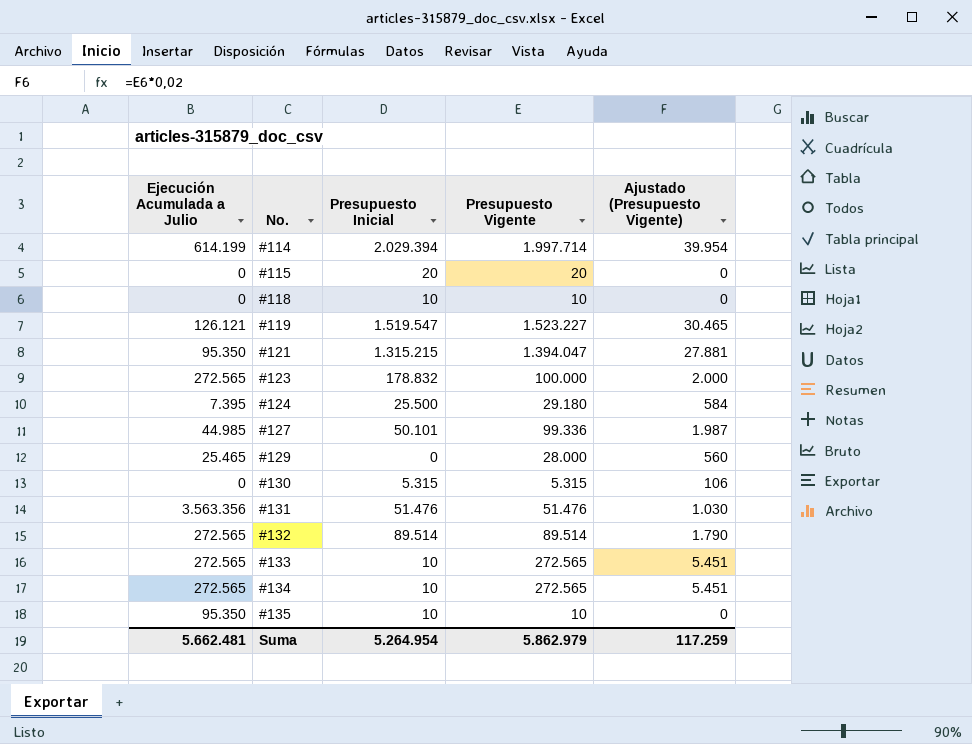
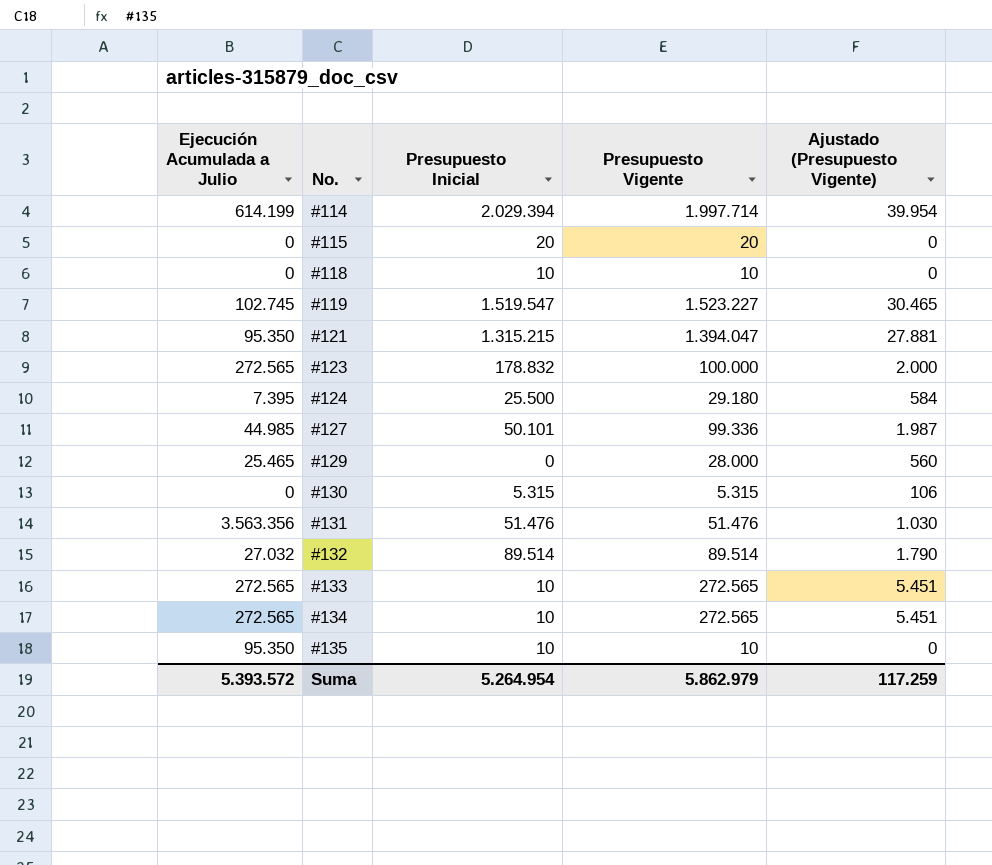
#119 | Ejecución Acumulada a Julio: 126.121 -> 102.745
#132 | Ejecución Acumulada a Julio: 272.565 -> 27.032
Suma | Ejecución Acumulada a Julio: 5.662.481 -> 5.393.572

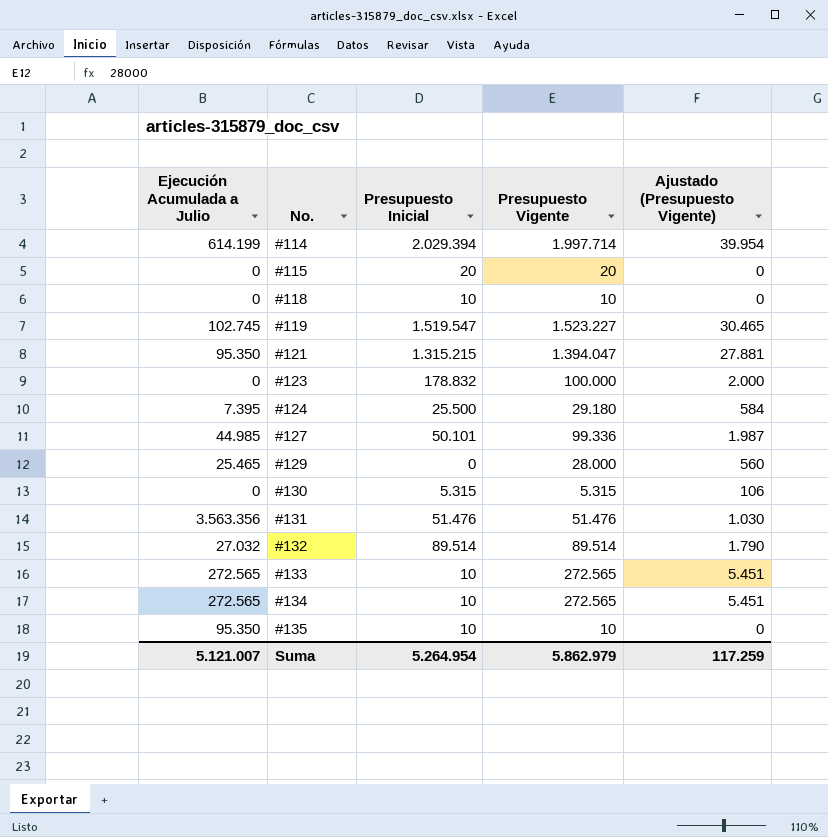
#123 | Ejecución Acumulada a Julio: 272.565 -> 0
Suma | Ejecución Acumulada a Julio: 5.393.572 -> 5.121.007

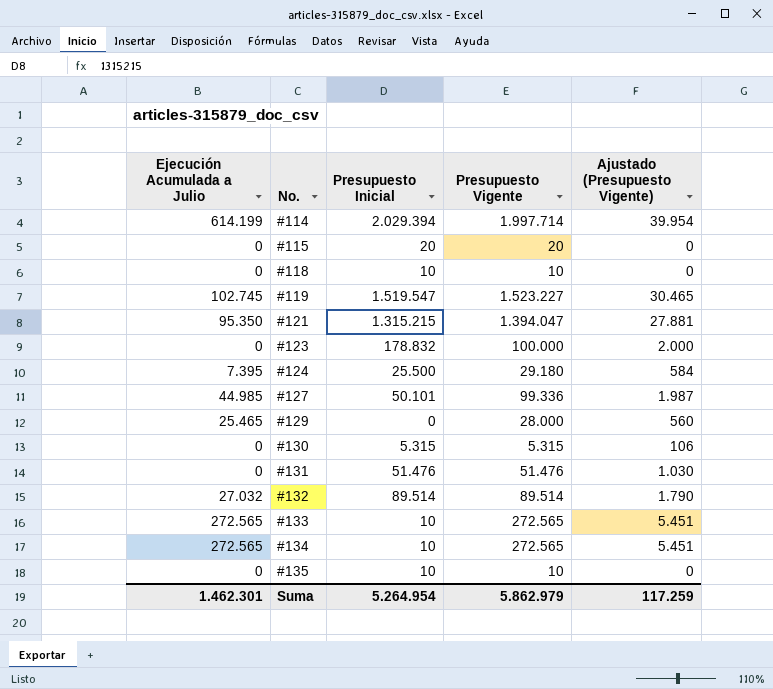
#131 | Ejecución Acumulada a Julio: 3.563.356 -> 0
#135 | Ejecución Acumulada a Julio: 95.350 -> 0
Suma | Ejecución Acumulada a Julio: 5.121.007 -> 1.462.301

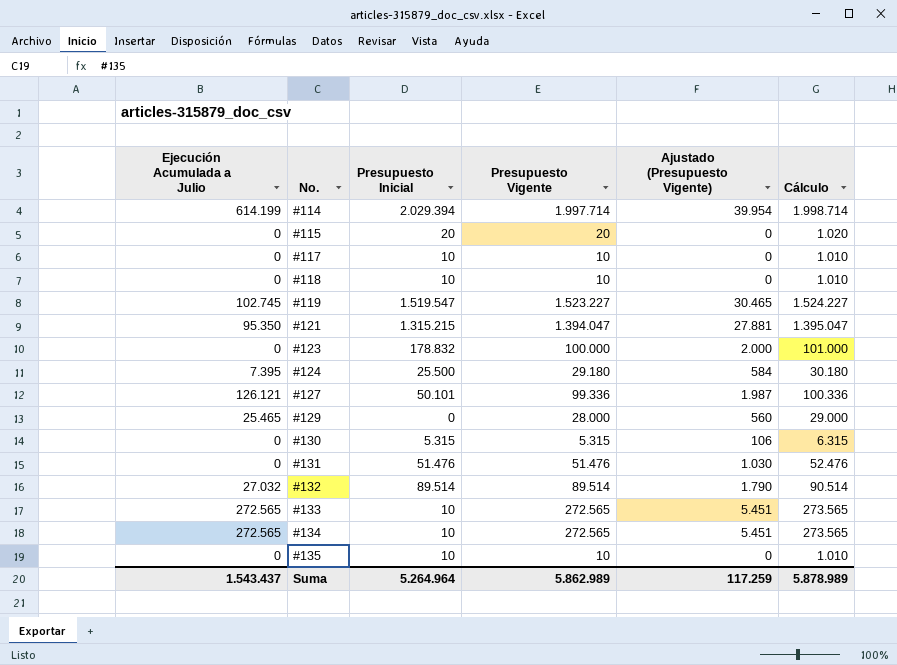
column Cálculo | formula: none -> [Presupuesto Vigente] + 1000
row #117: none -> 0 | 10 | 10 | 0 | 1.010
#127 | Ejecución Acumulada a Julio: 44.985 -> 126.121
Suma | Ejecución Acumulada a Julio: 1.462.301 -> 1.543.437
Suma | Presupuesto Inicial: 5.264.954 -> 5.264.964
Suma | Presupuesto Vigente: 5.862.979 -> 5.862.989

